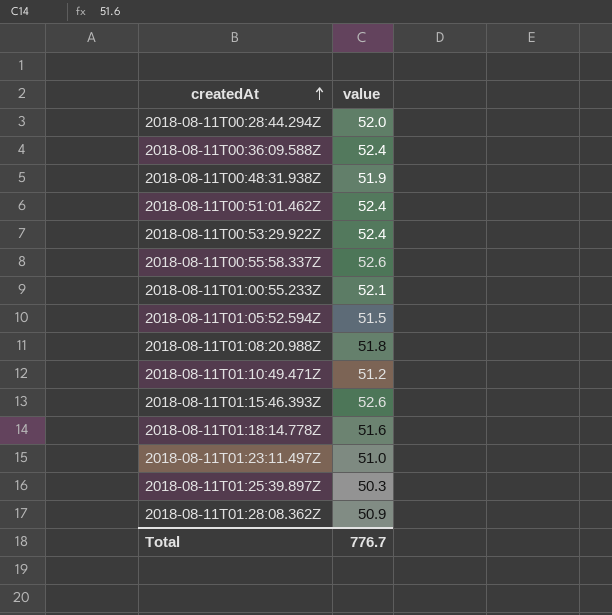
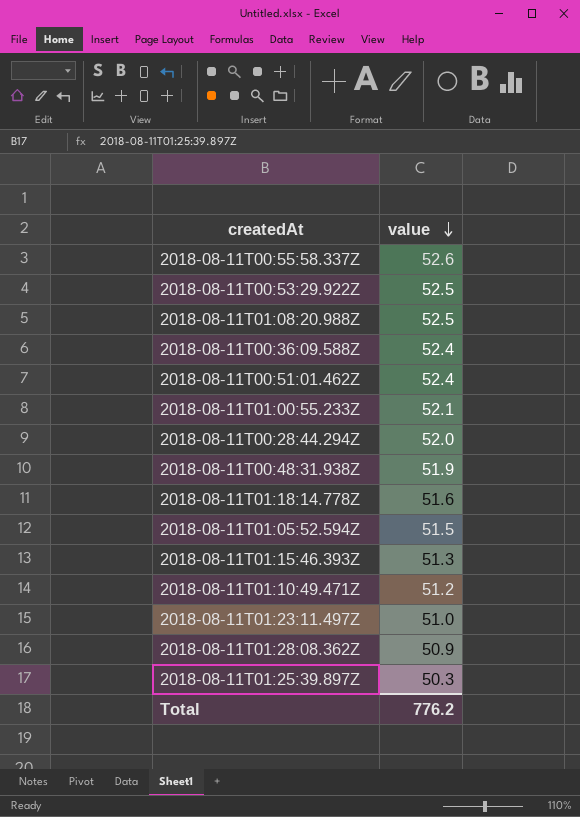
row order: createdAt ascending -> value descending
2018-08-11T00:53:29.922Z | value: 52.4 -> 52.5
2018-08-11T01:08:20.988Z | value: 51.8 -> 52.5
2018-08-11T01:15:46.393Z | value: 52.6 -> 51.3
Total | value: 776.7 -> 776.2

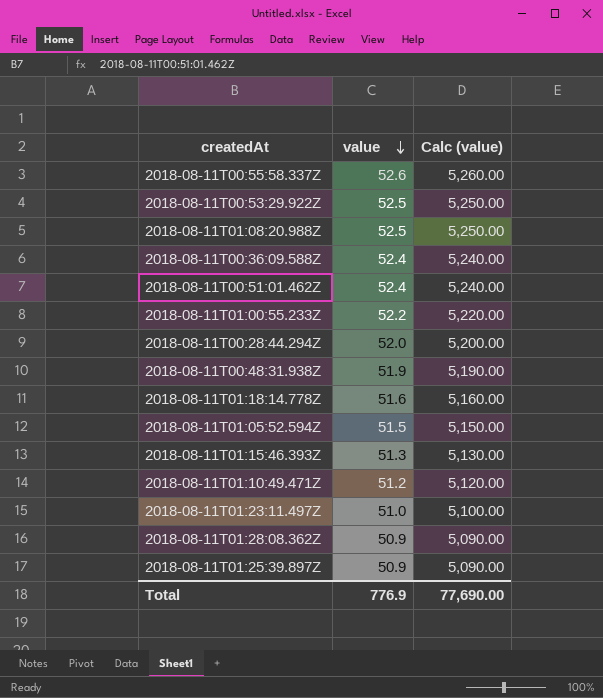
column Calc (value) | formula: none -> [value] * 100
2018-08-11T01:00:55.233Z | value: 52.1 -> 52.2
2018-08-11T01:25:39.897Z | value: 50.3 -> 50.9
Total | value: 776.2 -> 776.9

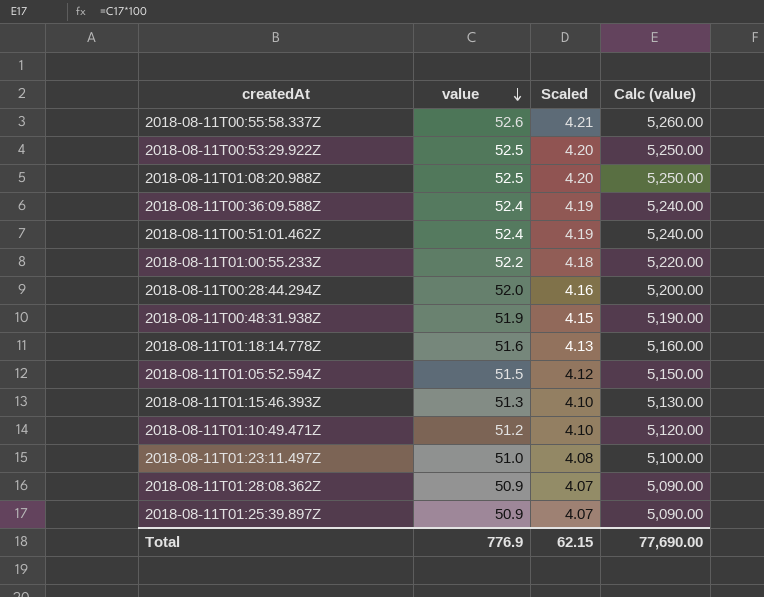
column Scaled | formula: none -> [value] * 0.08

